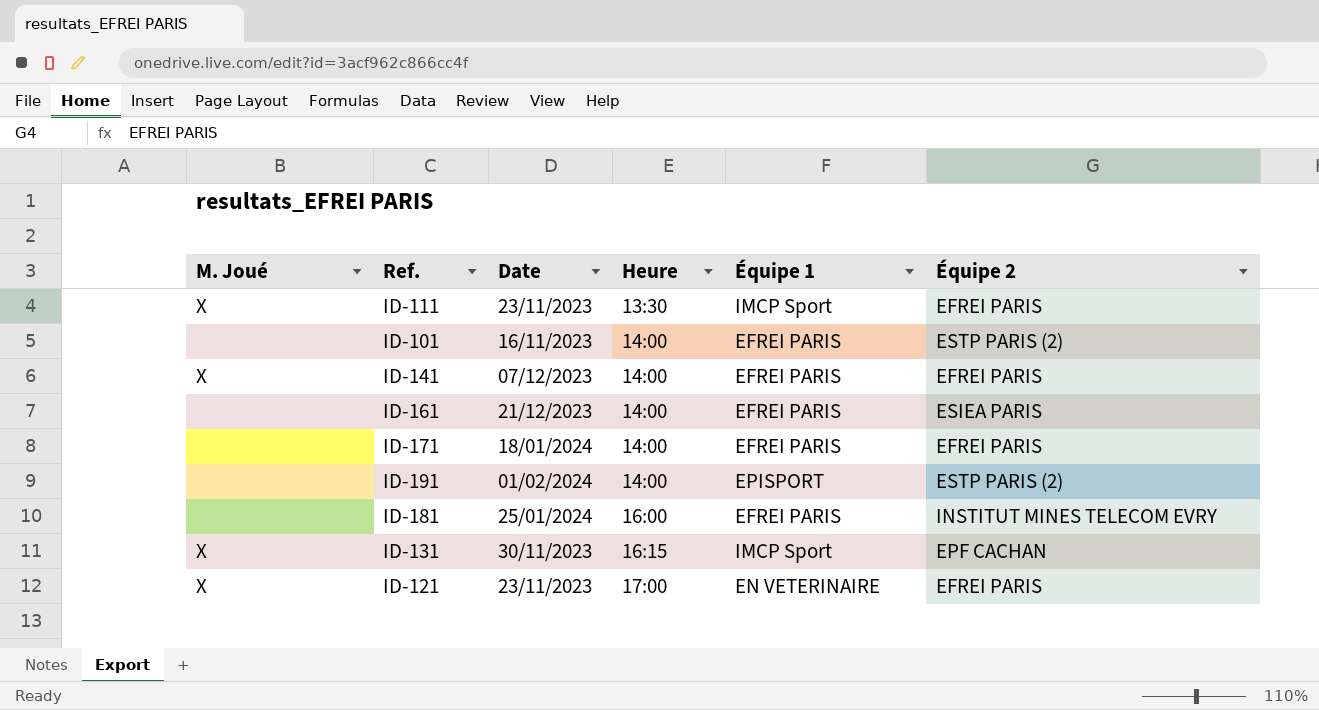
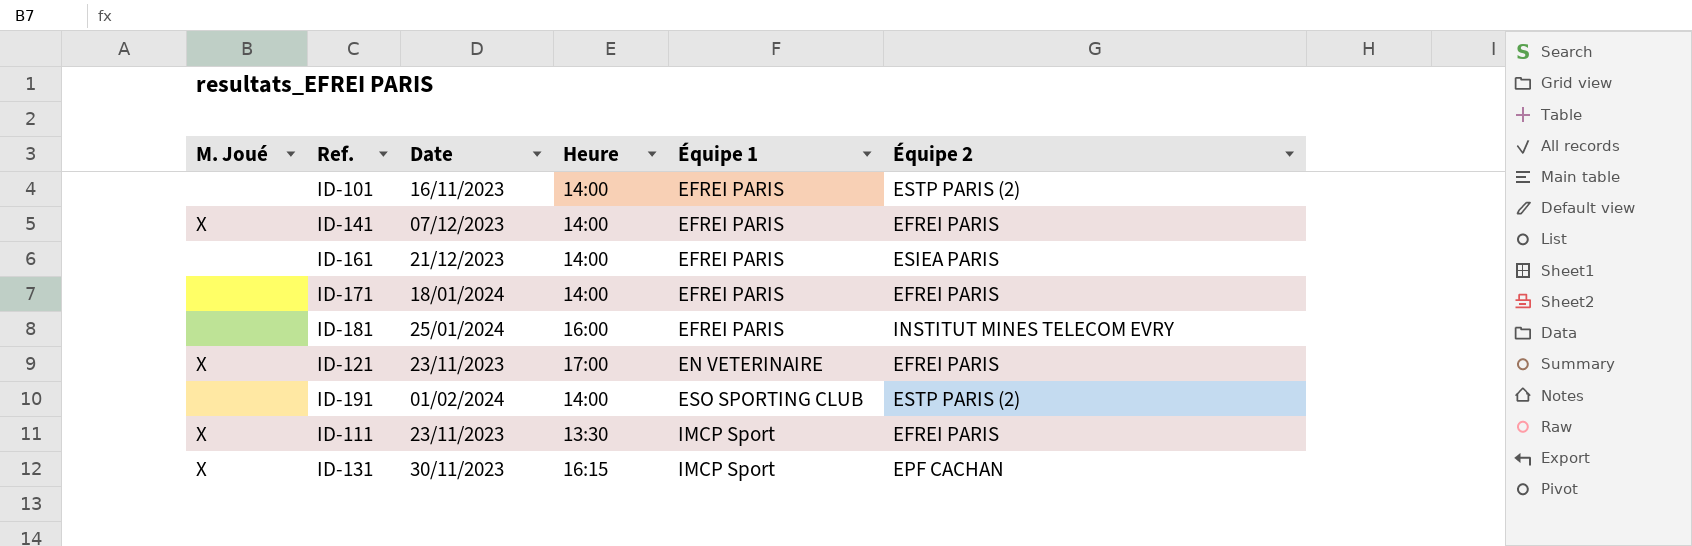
row order: Heure ascending -> Équipe 1 ascending
ID-191 | Équipe 1: EPISPORT -> ESO SPORTING CLUB

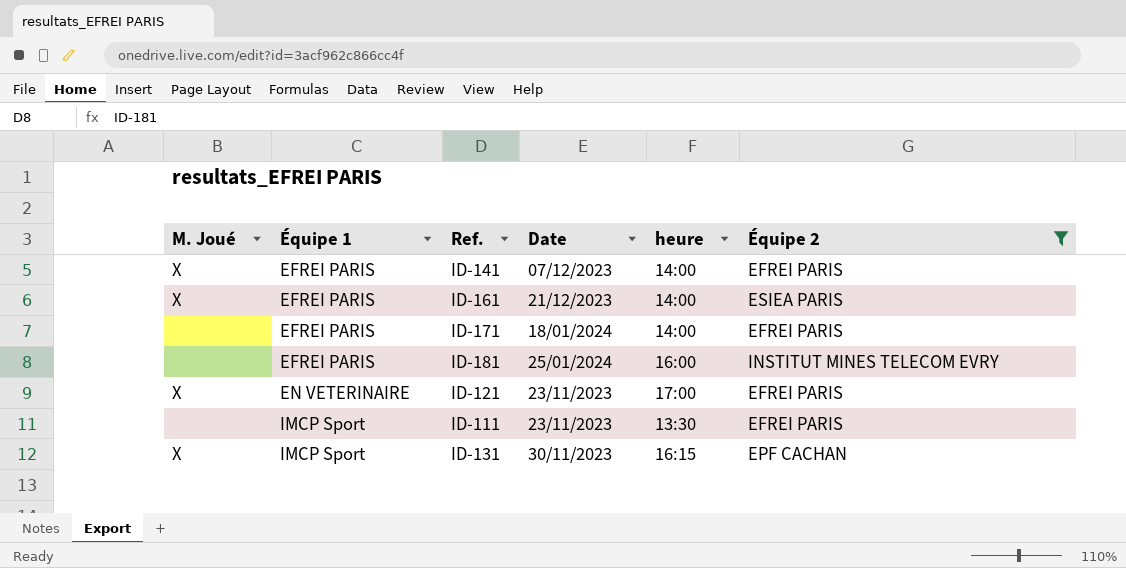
filter: none -> Équipe 2 != ESTP PARIS (2)
column Équipe 1 | position: 5 -> 2
column name: Heure -> heure
ID-161 | M. Joué: none -> X
ID-111 | M. Joué: X -> none

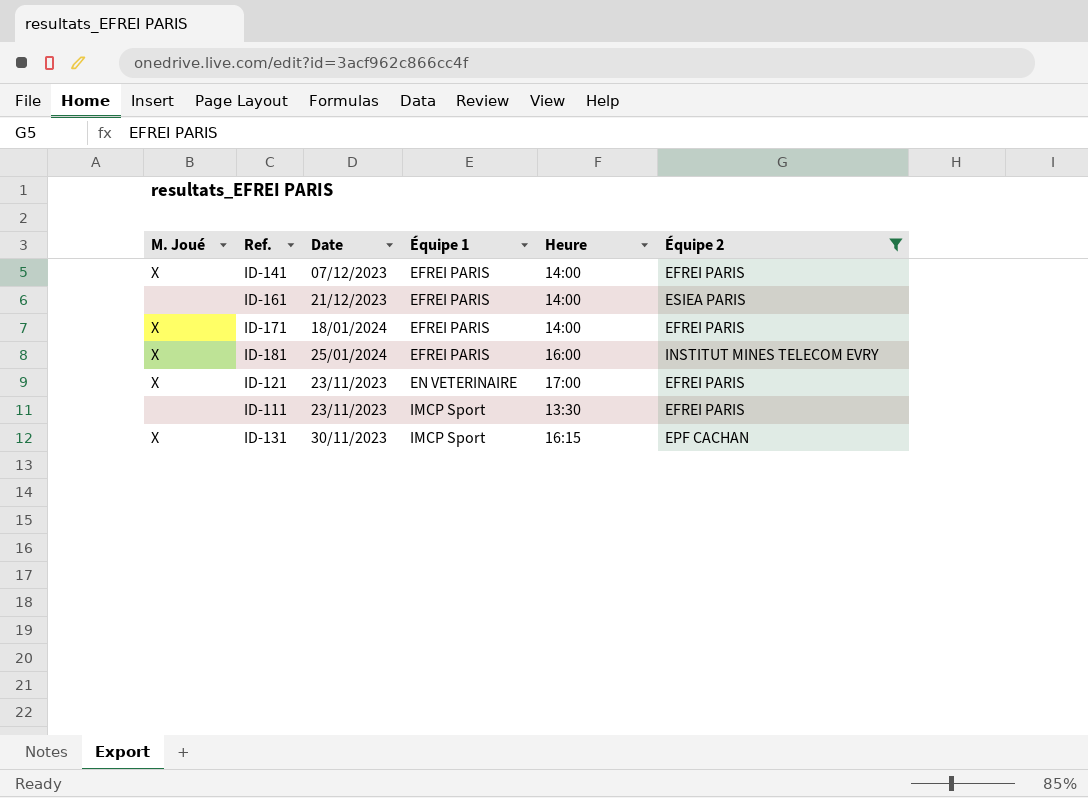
column Équipe 1 | position: 2 -> 4
column name: heure -> Heure
ID-161 | M. Joué: X -> none
ID-171 | M. Joué: none -> X
ID-181 | M. Joué: none -> X

